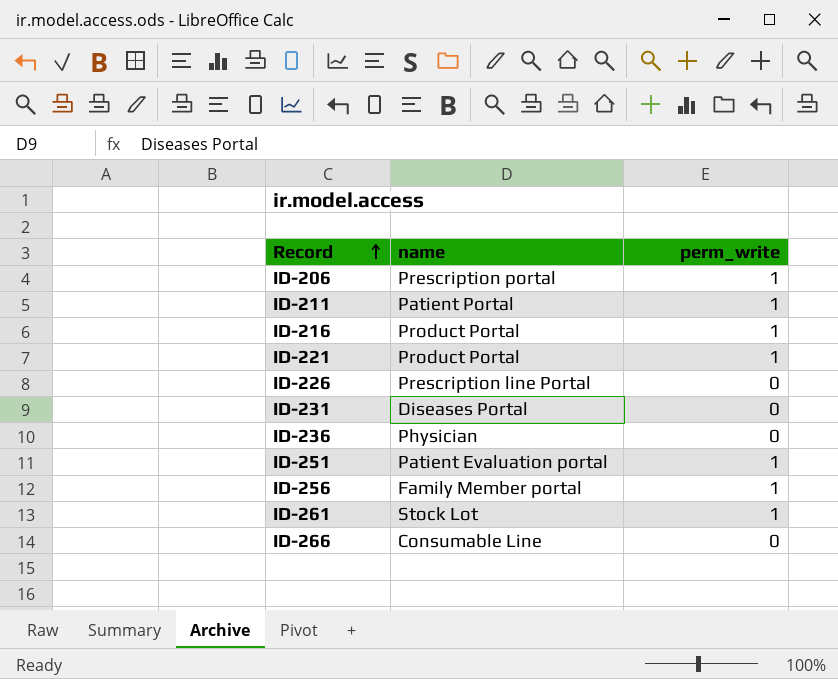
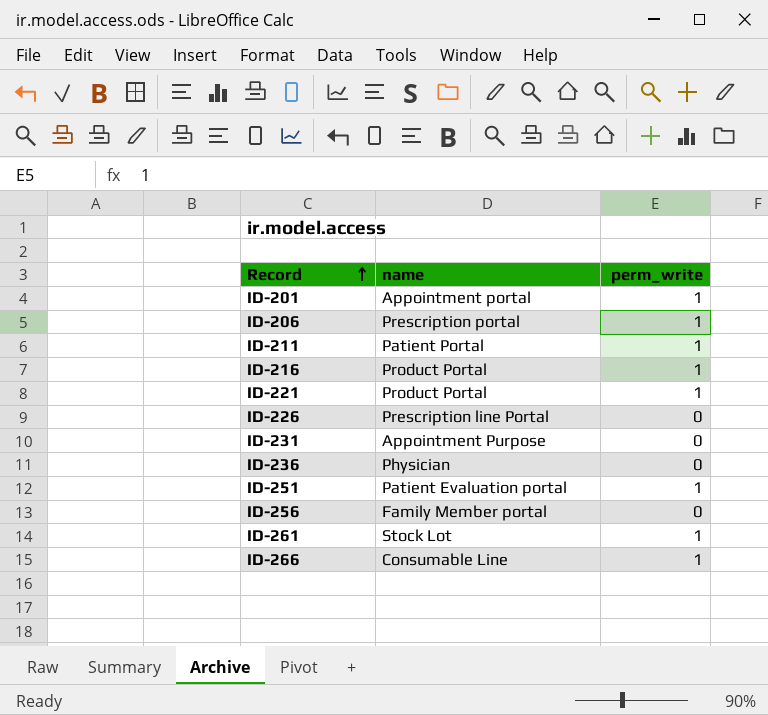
row ID-201: none -> Appointment portal | 1
ID-231 | name: Diseases Portal -> Appointment Purpose
ID-256 | perm_write: 1 -> 0
ID-266 | perm_write: 0 -> 1

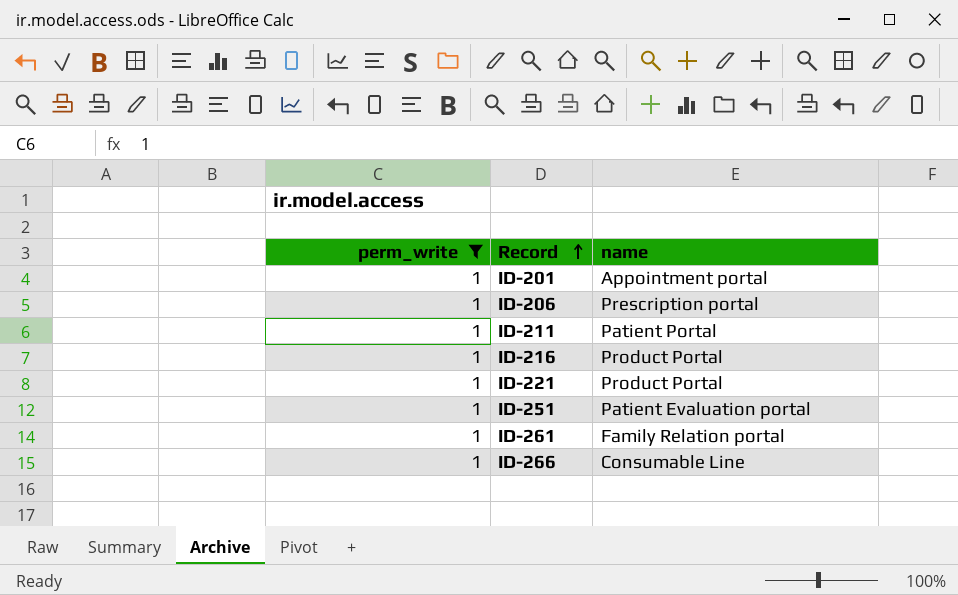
filter: none -> perm_write = 1
column perm_write | position: 3 -> 1
ID-261 | name: Stock Lot -> Family Relation portal

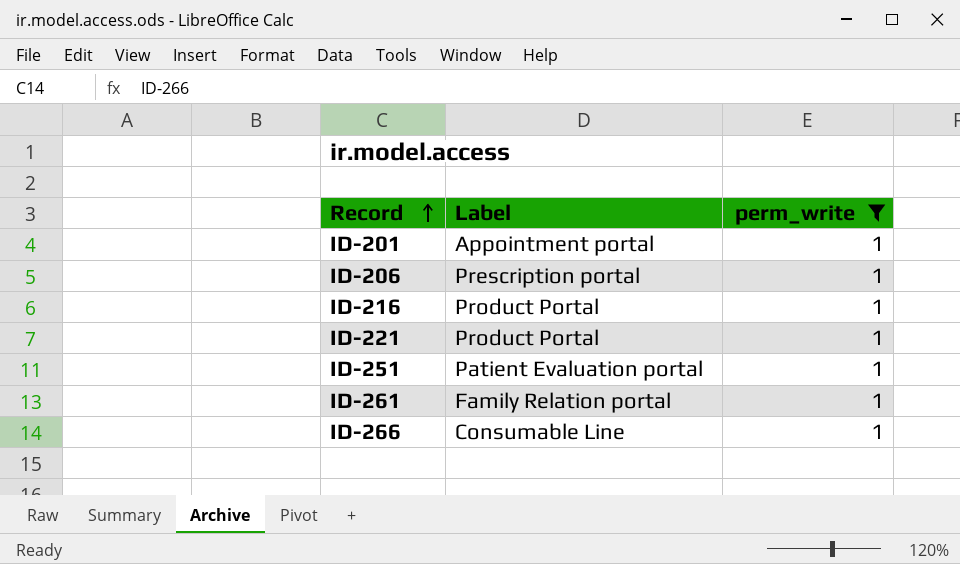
column name: name -> Label
column perm_write | position: 1 -> 3
row ID-211: 1 | Patient Portal -> none

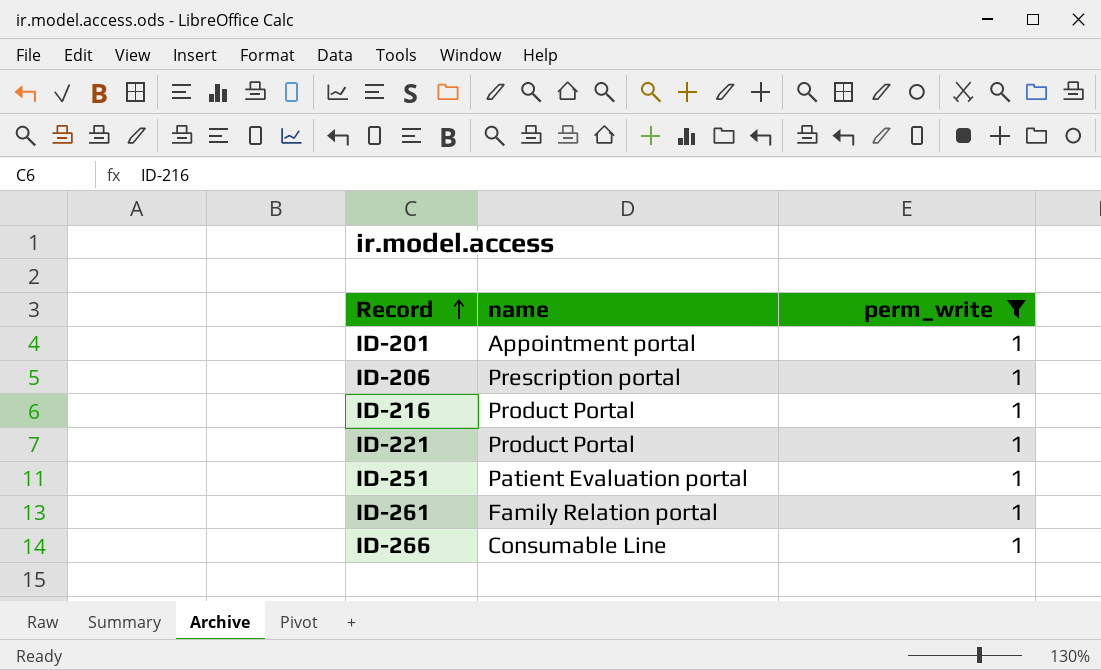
column name: Label -> name

